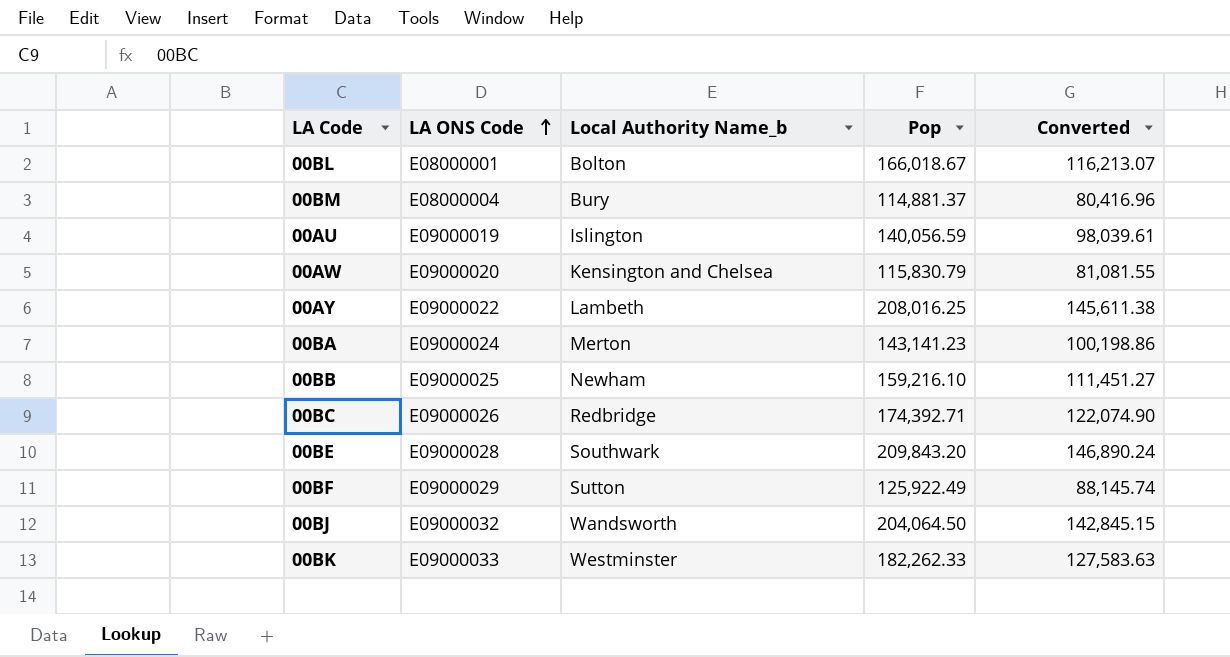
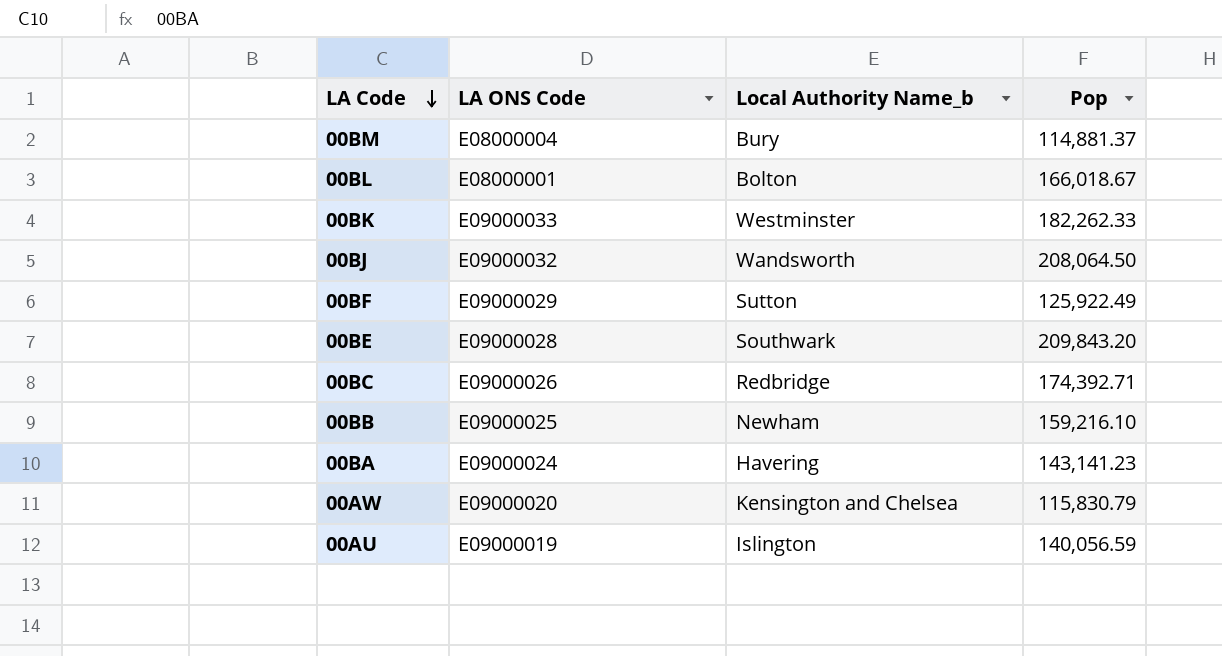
row order: LA ONS Code ascending -> LA Code descending
column Converted | formula: [Pop] * 0.7 -> none
row 00AY: E09000022 | Lambeth | 208,016.25 | 145,611.38 -> none
00BJ | Pop: 204,064.50 -> 208,064.50
00BA | Local Authority Name_b: Merton -> Havering

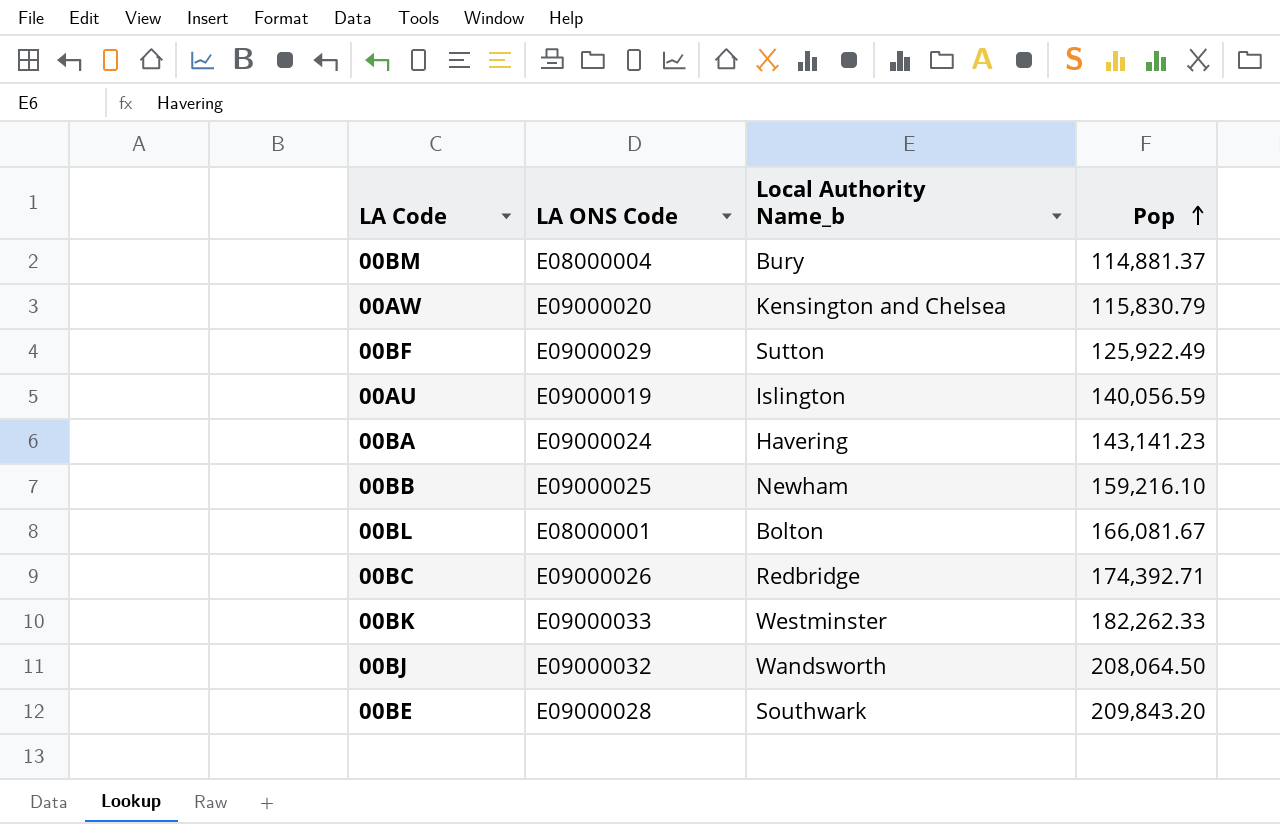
row order: LA Code descending -> Pop ascending
00BL | Pop: 166,018.67 -> 166,081.67

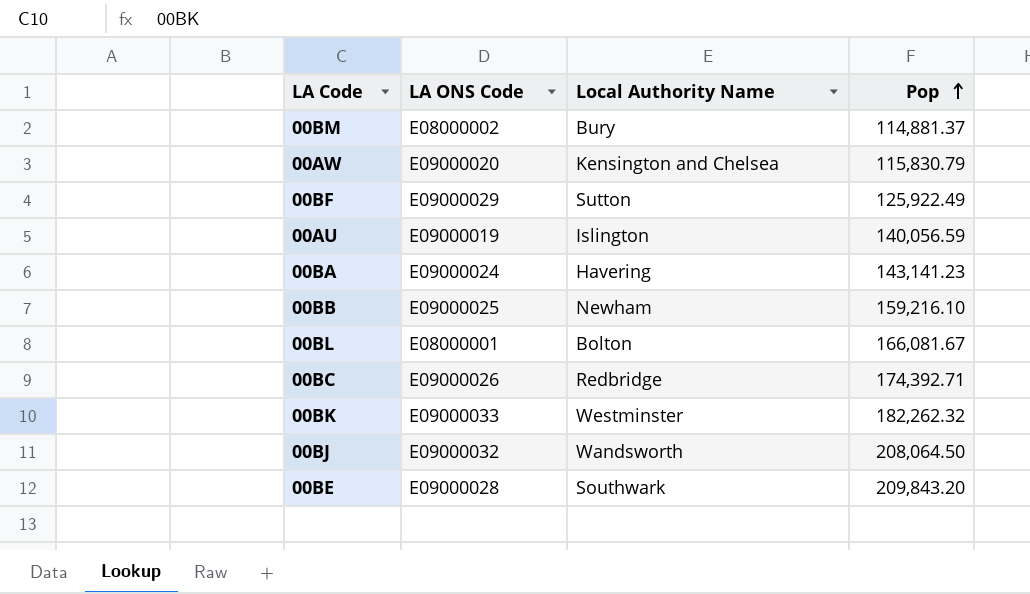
column name: Local Authority Name_b -> Local Authority Name
00BM | LA ONS Code: E08000004 -> E08000002
00BK | Pop: 182,262.33 -> 182,262.32

